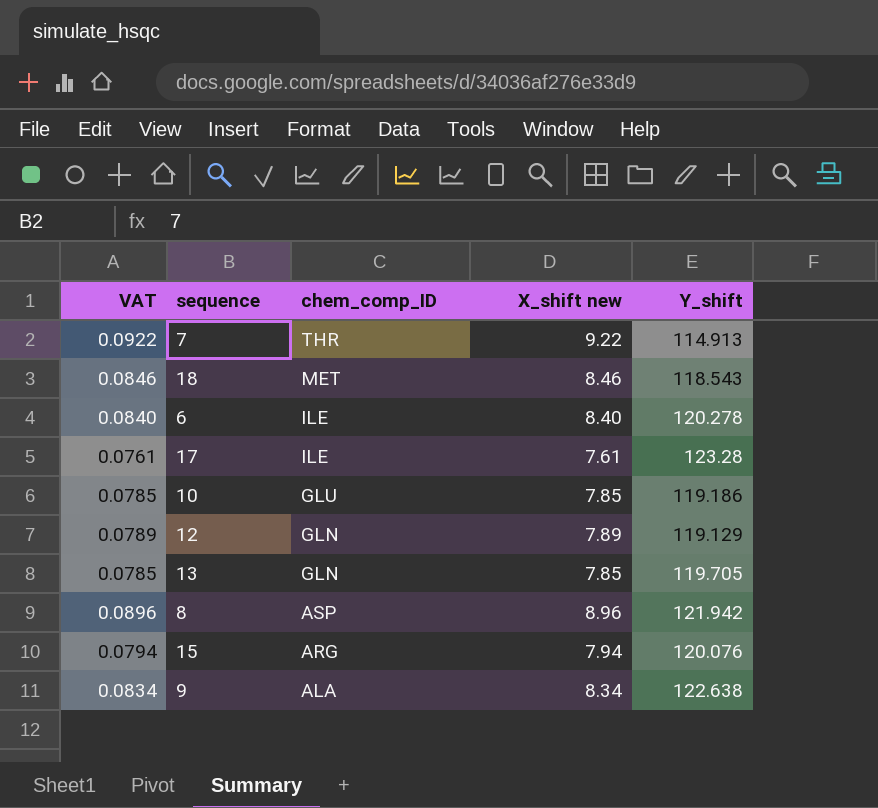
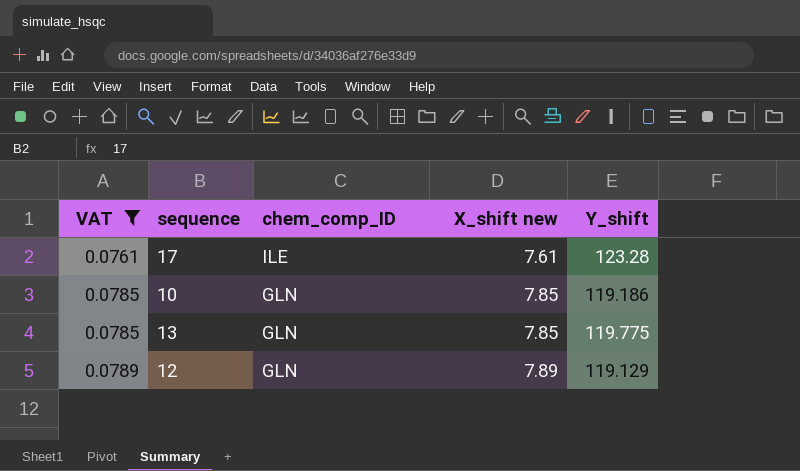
filter: none -> VAT <= 0.0789
row order: chem_comp_ID descending -> VAT ascending
10 | chem_comp_ID: GLU -> GLN
13 | Y_shift: 119.705 -> 119.775

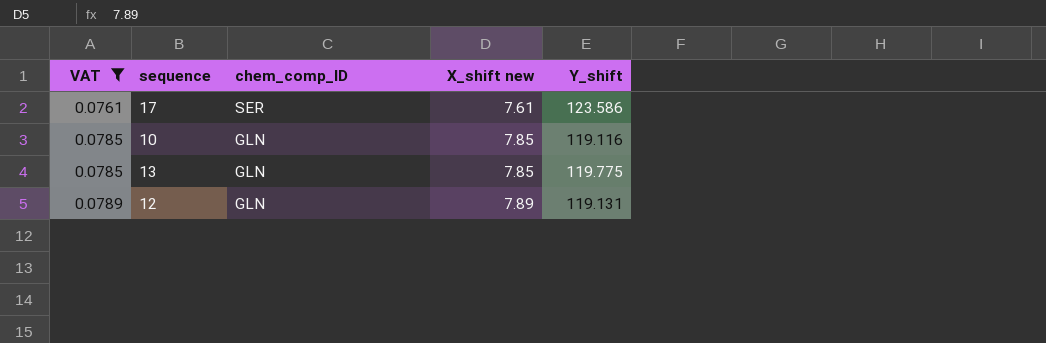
17 | chem_comp_ID: ILE -> SER
17 | Y_shift: 123.28 -> 123.586
10 | Y_shift: 119.186 -> 119.116
12 | Y_shift: 119.129 -> 119.131

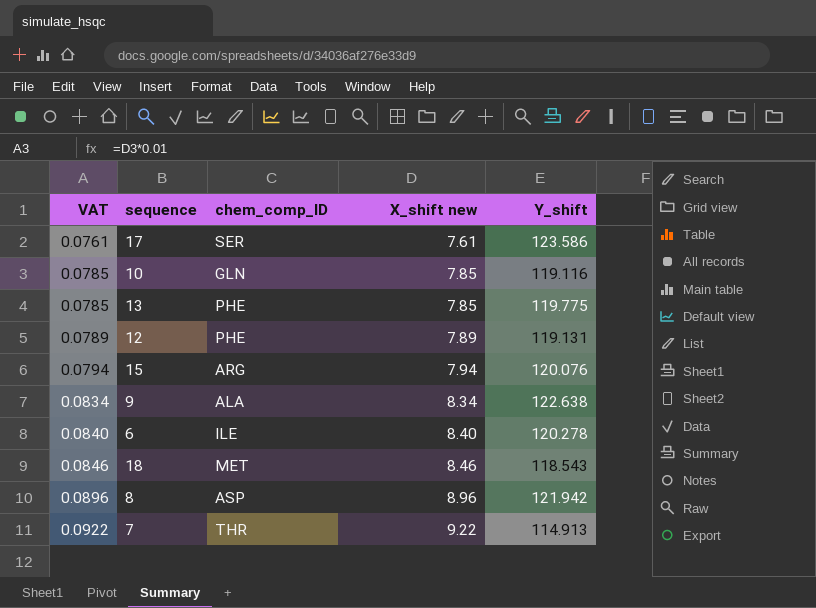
filter: VAT <= 0.0789 -> none
13 | chem_comp_ID: GLN -> PHE
12 | chem_comp_ID: GLN -> PHE

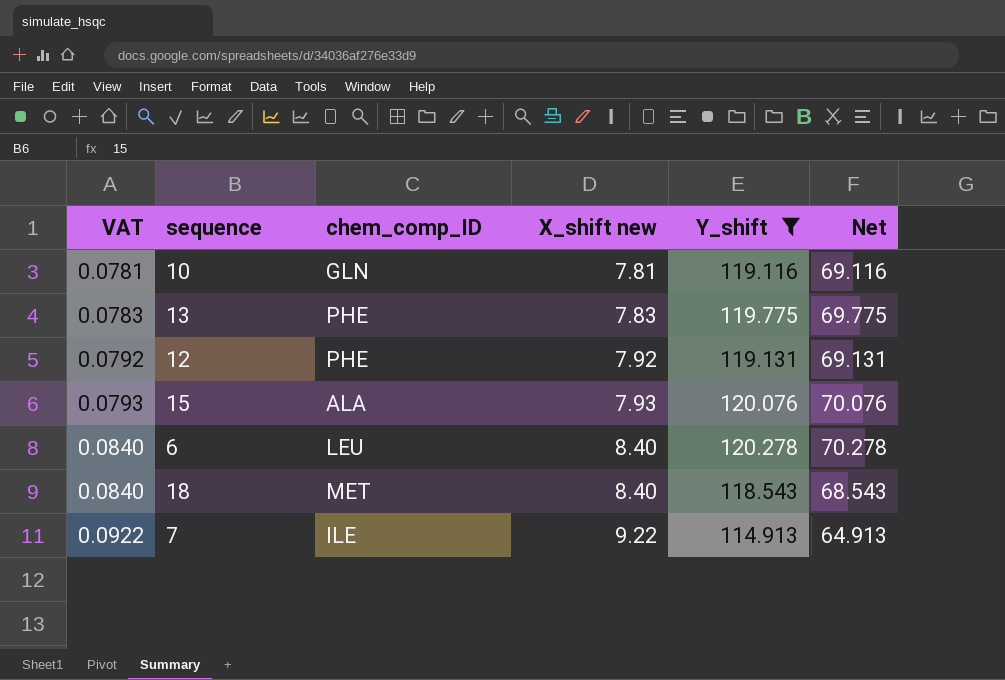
filter: none -> Y_shift <= 120.278
column Net | formula: none -> [Y_shift] - 50
10 | VAT: 0.0785 -> 0.0781
10 | X_shift new: 7.85 -> 7.81
13 | VAT: 0.0785 -> 0.0783
13 | X_shift new: 7.85 -> 7.83
12 | VAT: 0.0789 -> 0.0792
12 | X_shift new: 7.89 -> 7.92
15 | VAT: 0.0794 -> 0.0793
15 | chem_comp_ID: ARG -> ALA
15 | X_shift new: 7.94 -> 7.93
6 | chem_comp_ID: ILE -> LEU
18 | VAT: 0.0846 -> 0.0840
18 | X_shift new: 8.46 -> 8.40
7 | chem_comp_ID: THR -> ILE

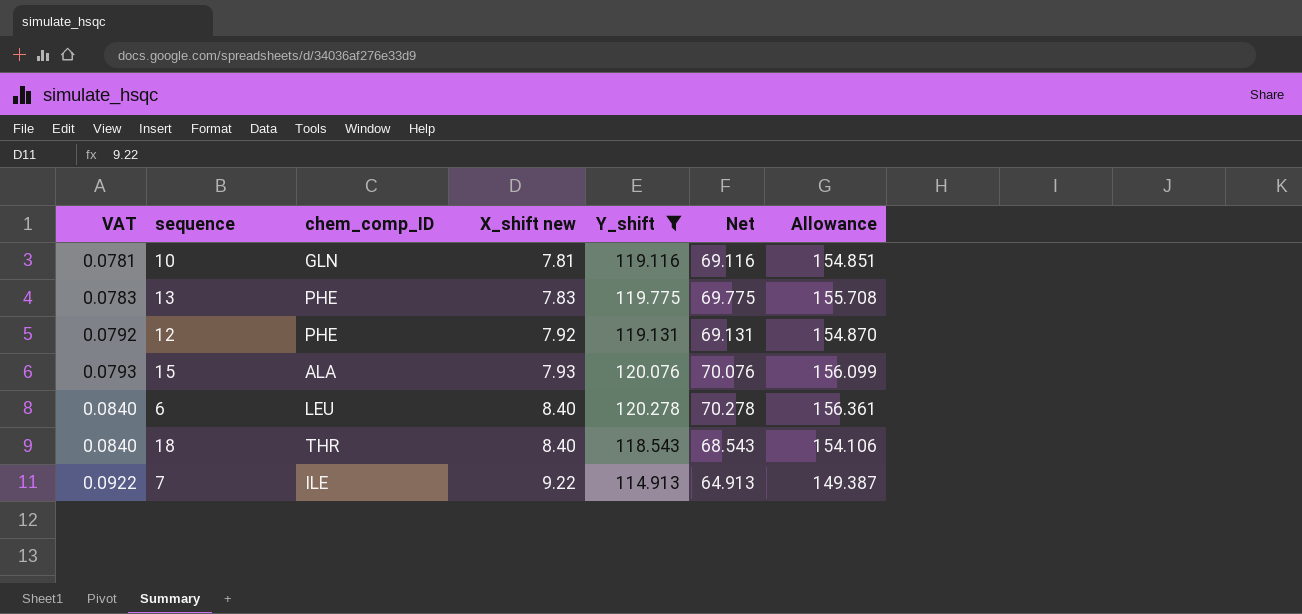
column Allowance | formula: none -> [Y_shift] * 1.3
18 | chem_comp_ID: MET -> THR

